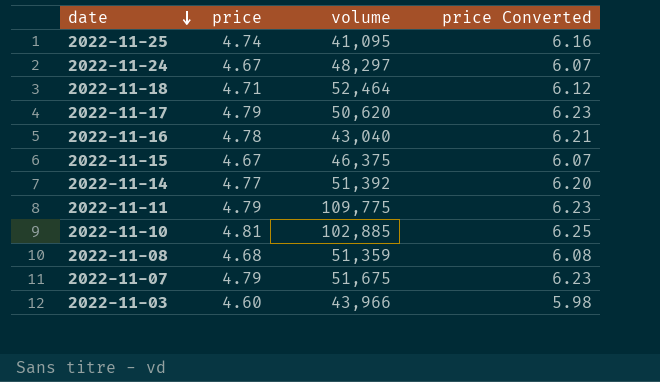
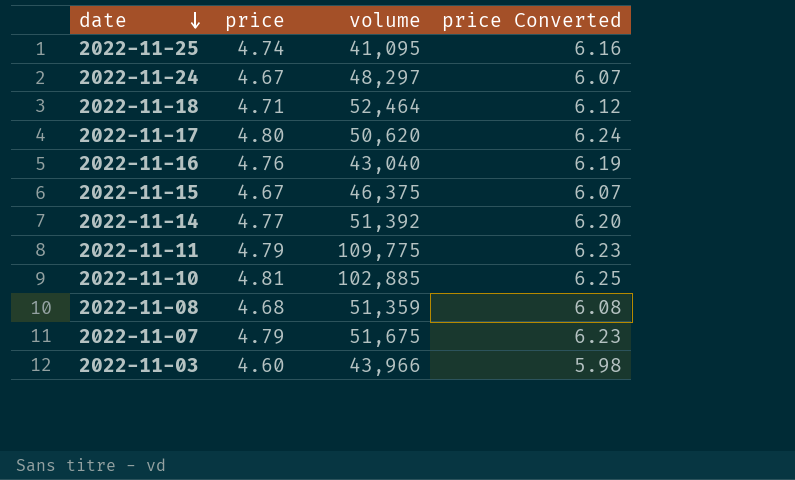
2022-11-17 | price: 4.79 -> 4.80
2022-11-17 | price Converted: 6.23 -> 6.24
2022-11-16 | price: 4.78 -> 4.76
2022-11-16 | price Converted: 6.21 -> 6.19

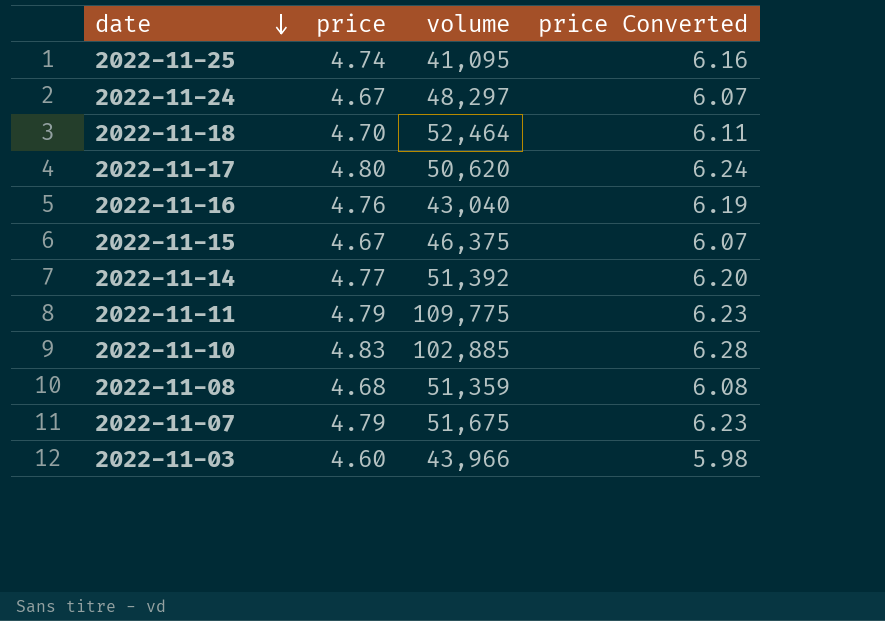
2022-11-18 | price: 4.71 -> 4.70
2022-11-18 | price Converted: 6.12 -> 6.11
2022-11-10 | price: 4.81 -> 4.83
2022-11-10 | price Converted: 6.25 -> 6.28

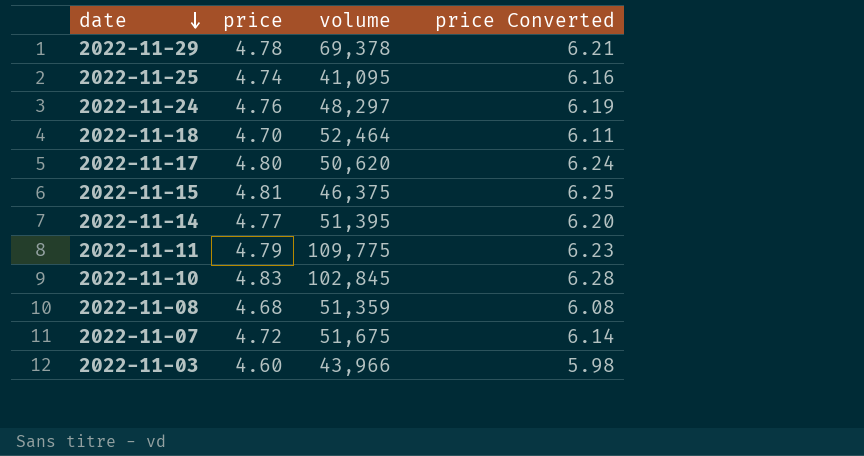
row 2022-11-16: 4.76 | 43,040 | 6.19 -> none
row 2022-11-29: none -> 4.78 | 69,378 | 6.21
2022-11-24 | price: 4.67 -> 4.76
2022-11-24 | price Converted: 6.07 -> 6.19
2022-11-15 | price: 4.67 -> 4.81
2022-11-15 | price Converted: 6.07 -> 6.25
2022-11-14 | volume: 51,392 -> 51,395
2022-11-10 | volume: 102,885 -> 102,845
2022-11-07 | price: 4.79 -> 4.72
2022-11-07 | price Converted: 6.23 -> 6.14

